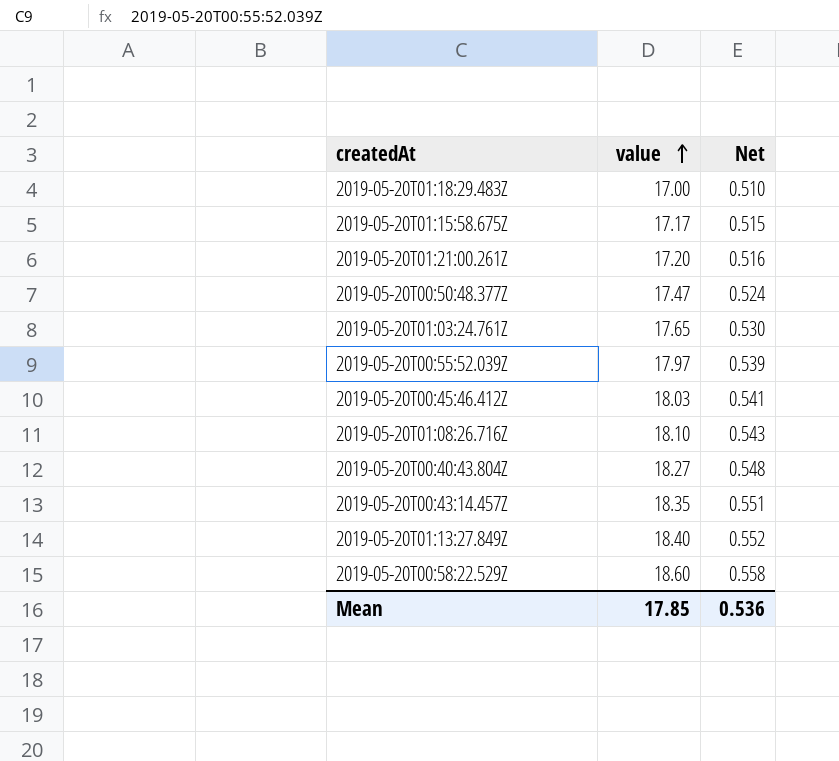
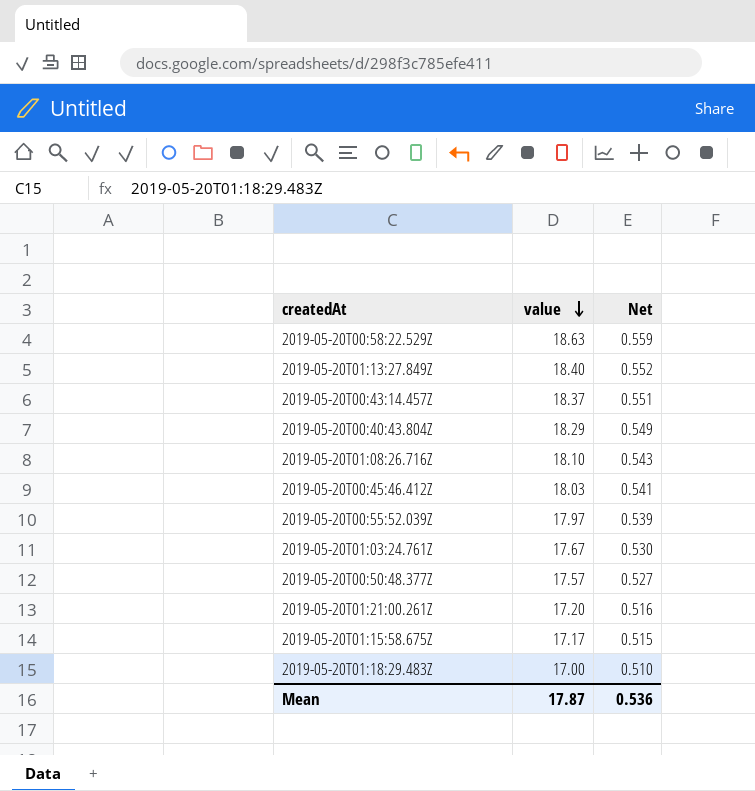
row order: value ascending -> value descending
2019-05-20T00:58:22.529Z | value: 18.60 -> 18.63
2019-05-20T00:58:22.529Z | Net: 0.558 -> 0.559
2019-05-20T00:43:14.457Z | value: 18.35 -> 18.37
2019-05-20T00:40:43.804Z | value: 18.27 -> 18.29
2019-05-20T00:40:43.804Z | Net: 0.548 -> 0.549
2019-05-20T01:03:24.761Z | value: 17.65 -> 17.67
2019-05-20T00:50:48.377Z | value: 17.47 -> 17.57
2019-05-20T00:50:48.377Z | Net: 0.524 -> 0.527
Mean | value: 17.85 -> 17.87

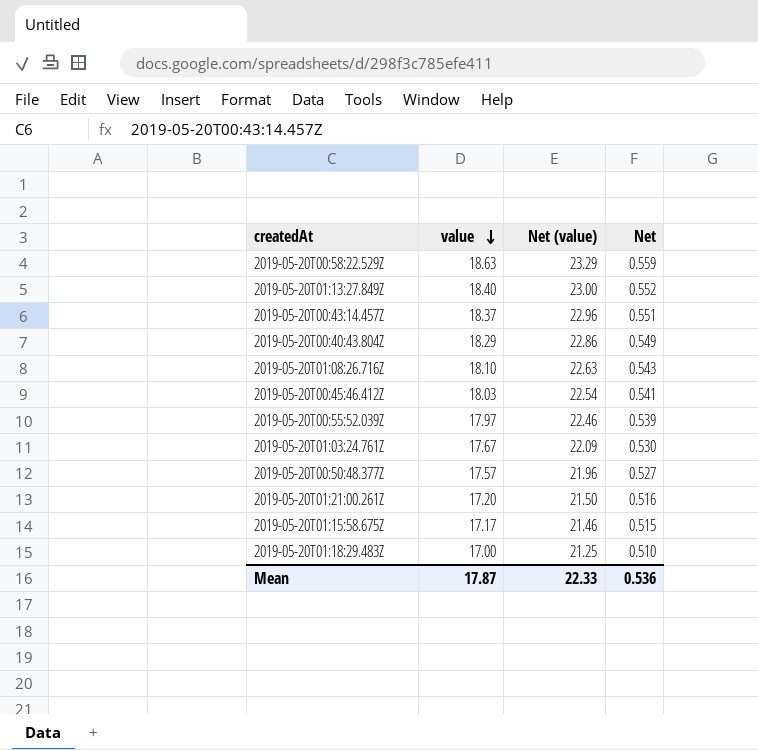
column Net (value) | formula: none -> [value] * 1.25

